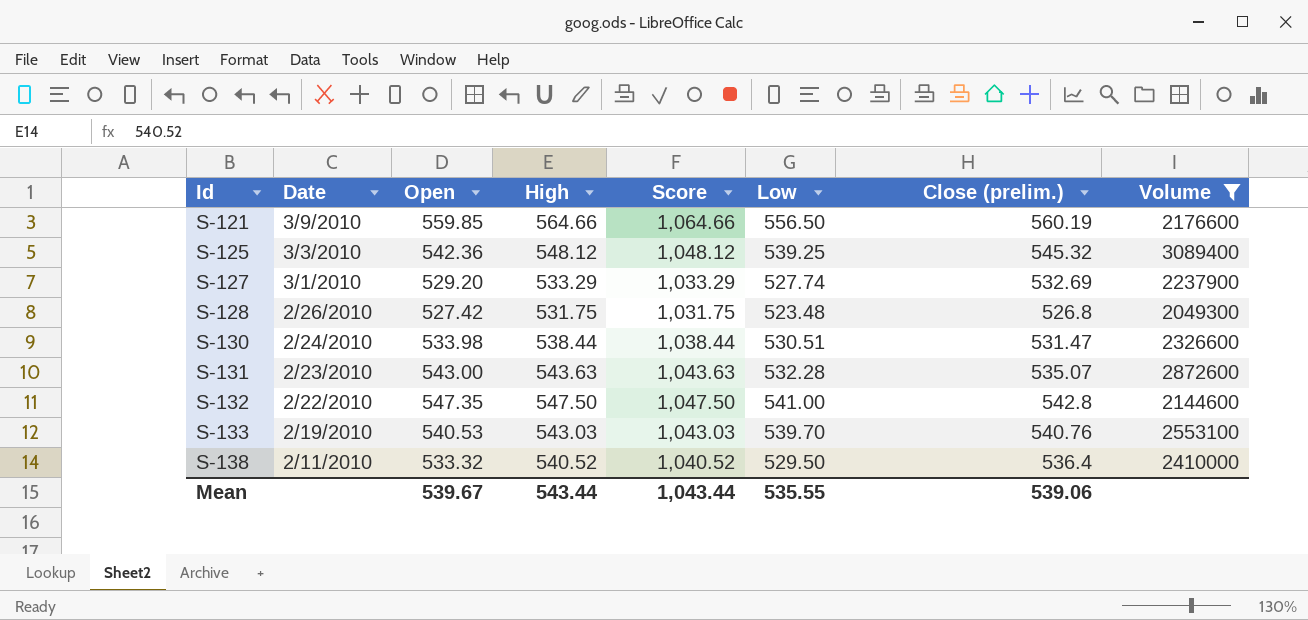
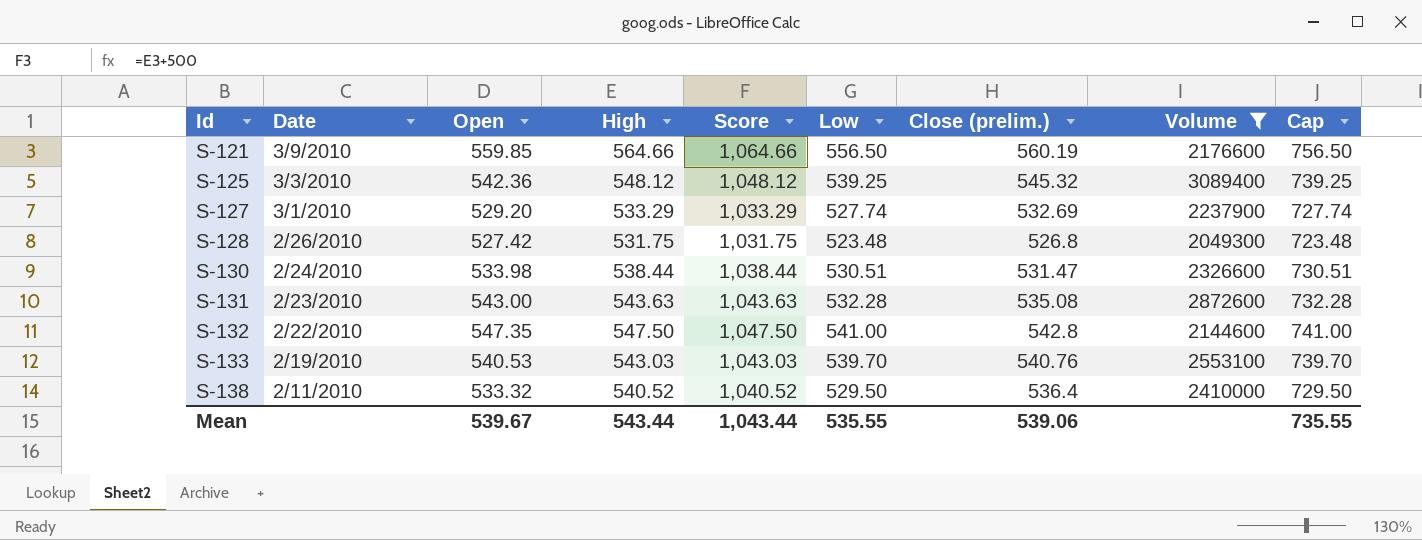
column Cap | formula: none -> [Low] + 200
S-131 | Close (prelim.): 535.07 -> 535.08

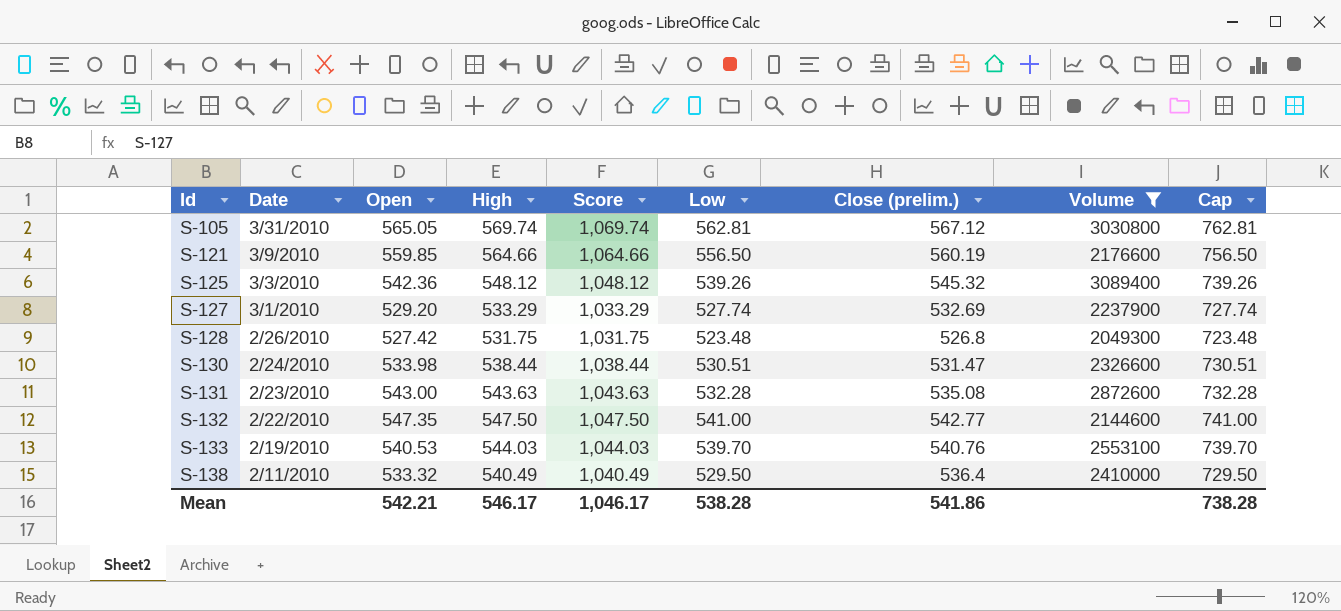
row S-105: none -> 3/31/2010 | 565.05 | 569.74 | 1,069.74 | 562.81 | 567.12 | 3030800 | 762.81
S-125 | Low: 539.25 -> 539.26
S-125 | Cap: 739.25 -> 739.26
S-132 | Close (prelim.): 542.8 -> 542.77
S-133 | High: 543.03 -> 544.03
S-133 | Score: 1,043.03 -> 1,044.03
S-138 | High: 540.52 -> 540.49
S-138 | Score: 1,040.52 -> 1,040.49
Mean | Open: 539.67 -> 542.21
Mean | High: 543.44 -> 546.17
Mean | Score: 1,043.44 -> 1,046.17
Mean | Low: 535.55 -> 538.28
Mean | Close (prelim.): 539.06 -> 541.86
Mean | Cap: 735.55 -> 738.28

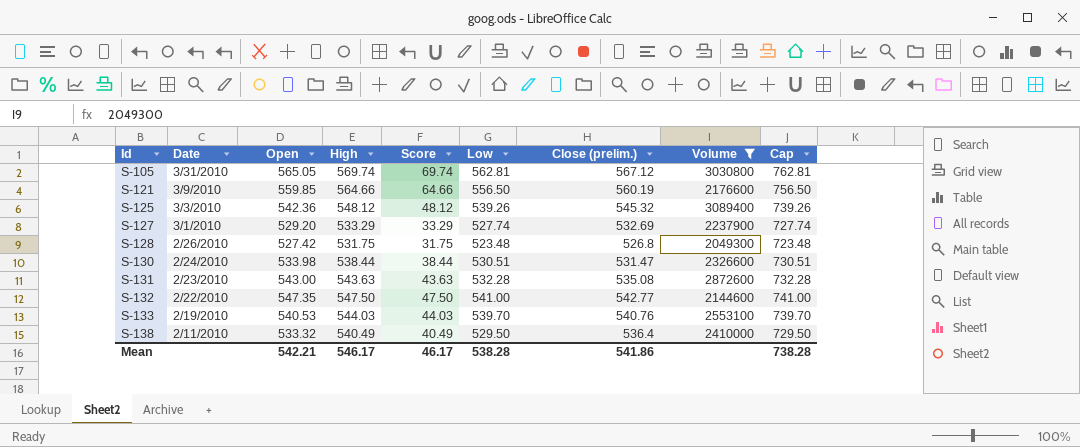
column Score | formula: [High] + 500 -> [High] - 500
Mean | Score: 1,046.17 -> 46.17

